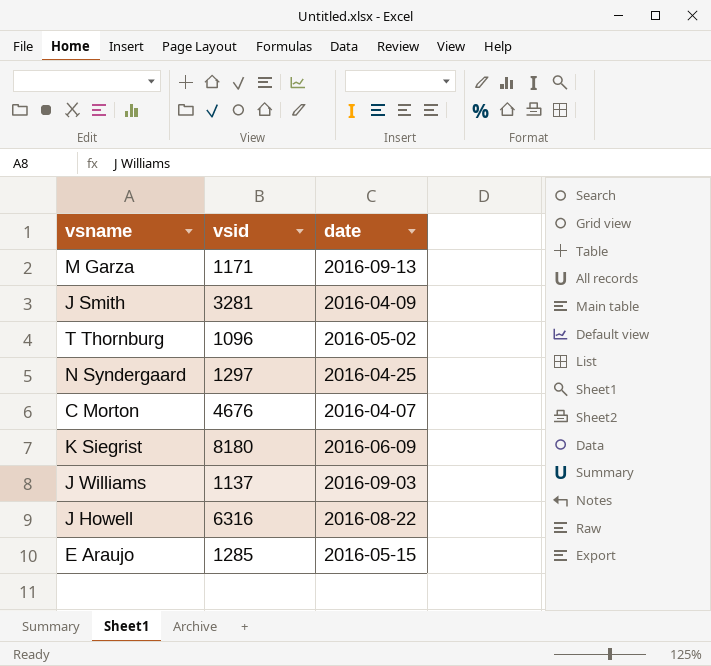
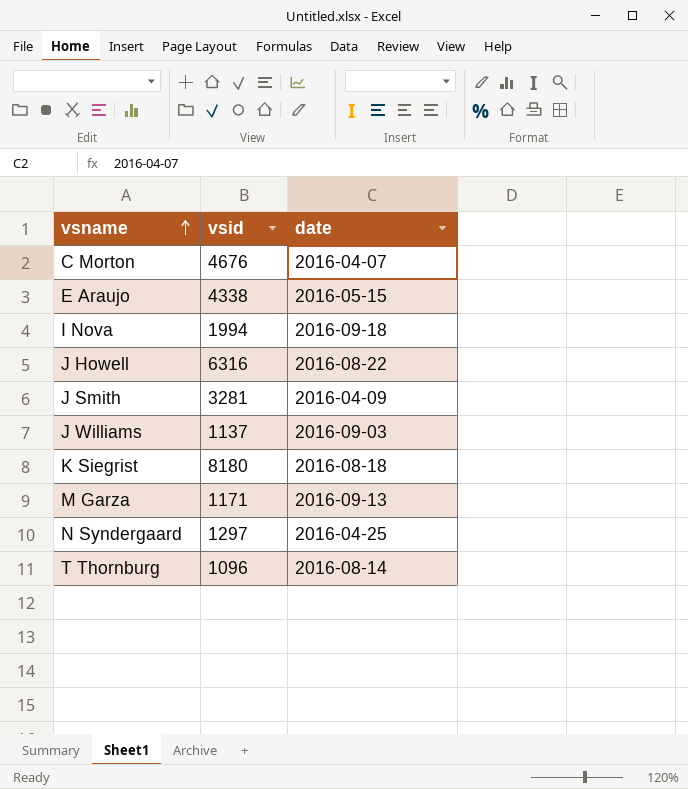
row order: none -> vsname ascending
E Araujo | vsid: 1285 -> 4338
row I Nova: none -> 1994 | 2016-09-18
K Siegrist | date: 2016-06-09 -> 2016-08-18
T Thornburg | date: 2016-05-02 -> 2016-08-14

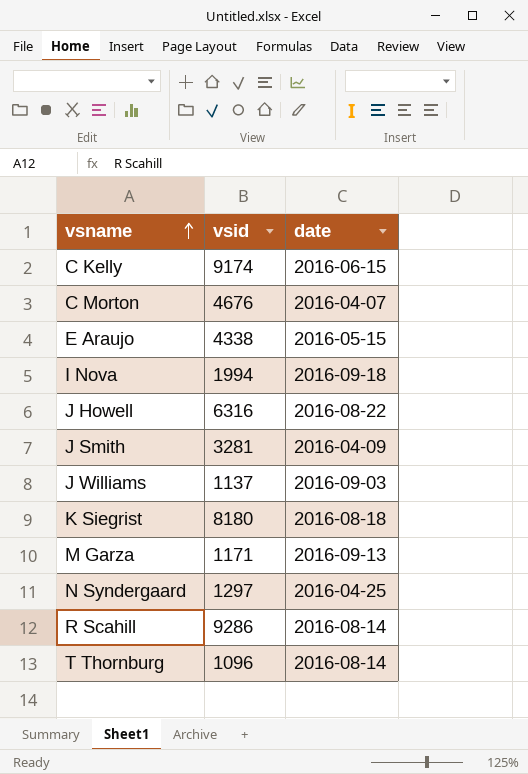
row C Kelly: none -> 9174 | 2016-06-15
row R Scahill: none -> 9286 | 2016-08-14

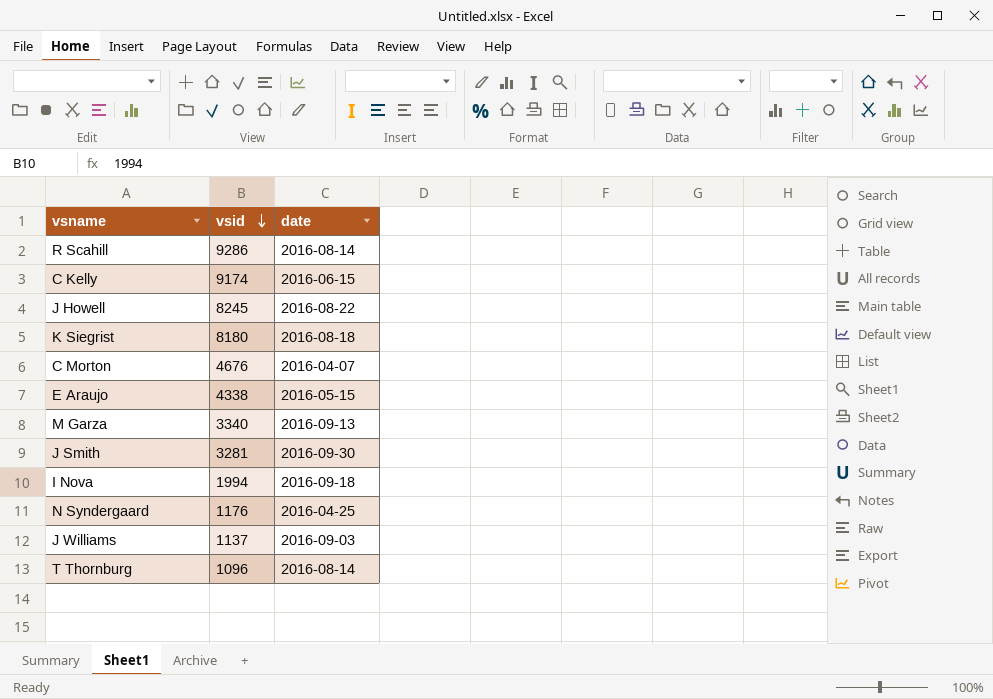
row order: vsname ascending -> vsid descending
J Howell | vsid: 6316 -> 8245
M Garza | vsid: 1171 -> 3340
J Smith | date: 2016-04-09 -> 2016-09-30
N Syndergaard | vsid: 1297 -> 1176

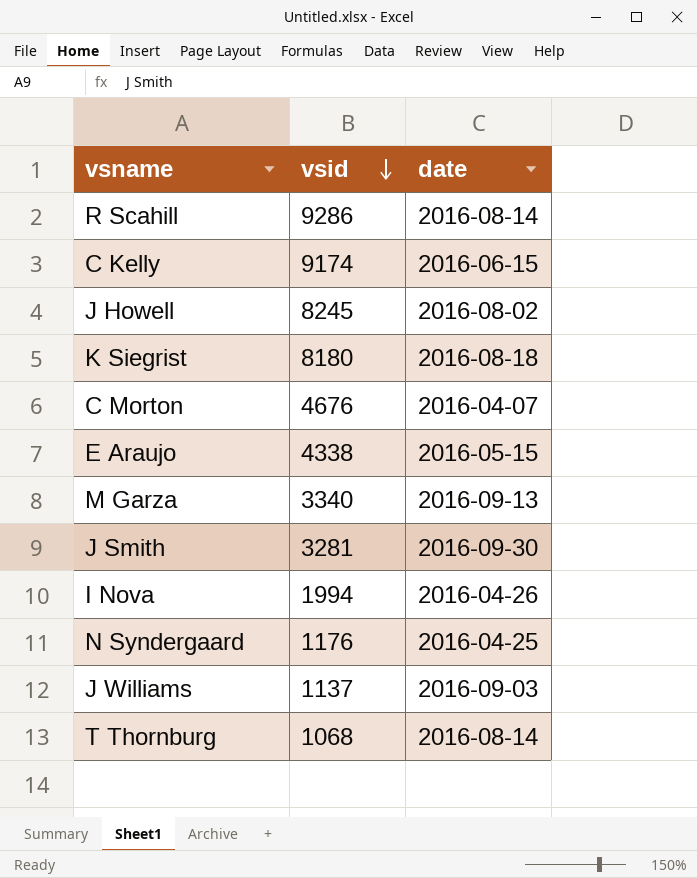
J Howell | date: 2016-08-22 -> 2016-08-02
I Nova | date: 2016-09-18 -> 2016-04-26
T Thornburg | vsid: 1096 -> 1068

